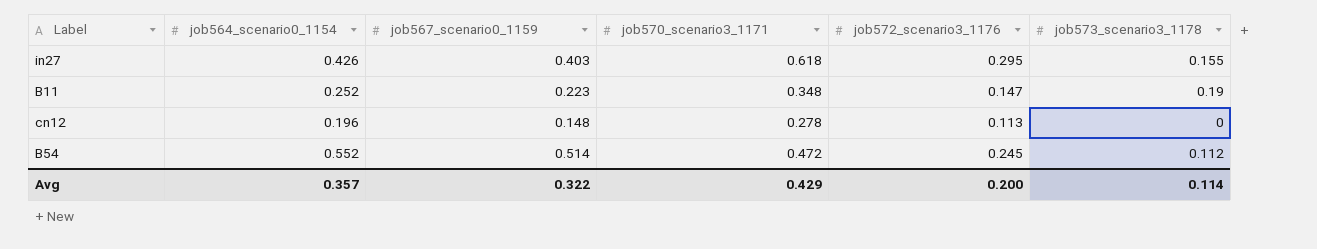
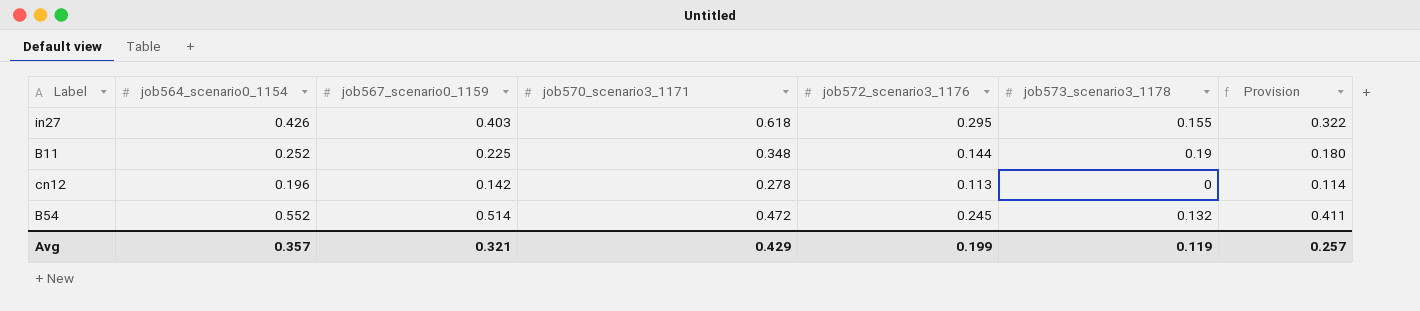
column Provision | formula: none -> [job567_scenario0_1159] * 0.8
B11 | job567_scenario0_1159: 0.223 -> 0.225
B11 | job572_scenario3_1176: 0.147 -> 0.144
cn12 | job567_scenario0_1159: 0.148 -> 0.142
B54 | job573_scenario3_1178: 0.112 -> 0.132
Avg | job567_scenario0_1159: 0.322 -> 0.321
Avg | job572_scenario3_1176: 0.200 -> 0.199
Avg | job573_scenario3_1178: 0.114 -> 0.119

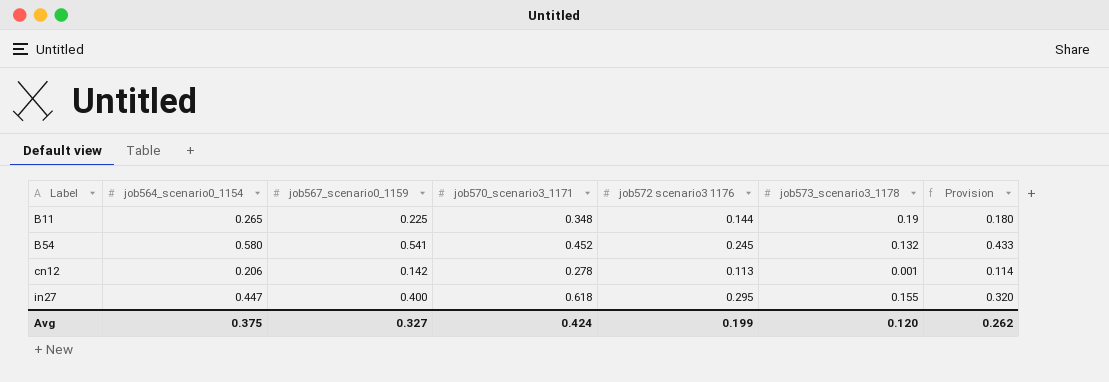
row order: none -> Label ascending
column name: job572_scenario3_1176 -> job572 scenario3 1176
B11 | job564_scenario0_1154: 0.252 -> 0.265
B54 | job564_scenario0_1154: 0.552 -> 0.580
B54 | job567_scenario0_1159: 0.514 -> 0.541
B54 | job570_scenario3_1171: 0.472 -> 0.452
B54 | Provision: 0.411 -> 0.433
cn12 | job564_scenario0_1154: 0.196 -> 0.206
cn12 | job573_scenario3_1178: 0 -> 0.001
in27 | job564_scenario0_1154: 0.426 -> 0.447
in27 | job567_scenario0_1159: 0.403 -> 0.400
in27 | Provision: 0.322 -> 0.320
Avg | job564_scenario0_1154: 0.357 -> 0.375
Avg | job567_scenario0_1159: 0.321 -> 0.327
Avg | job570_scenario3_1171: 0.429 -> 0.424
Avg | job573_scenario3_1178: 0.119 -> 0.120
Avg | Provision: 0.257 -> 0.262

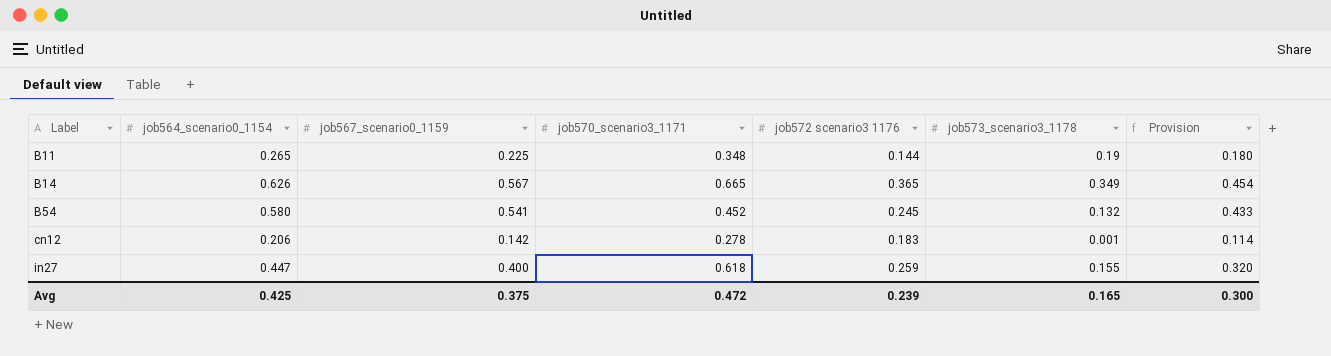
row B14: none -> 0.626 | 0.567 | 0.665 | 0.365 | 0.349 | 0.454
cn12 | job572 scenario3 1176: 0.113 -> 0.183
in27 | job572 scenario3 1176: 0.295 -> 0.259
Avg | job564_scenario0_1154: 0.375 -> 0.425
Avg | job567_scenario0_1159: 0.327 -> 0.375
Avg | job570_scenario3_1171: 0.424 -> 0.472
Avg | job572 scenario3 1176: 0.199 -> 0.239
Avg | job573_scenario3_1178: 0.120 -> 0.165
Avg | Provision: 0.262 -> 0.300

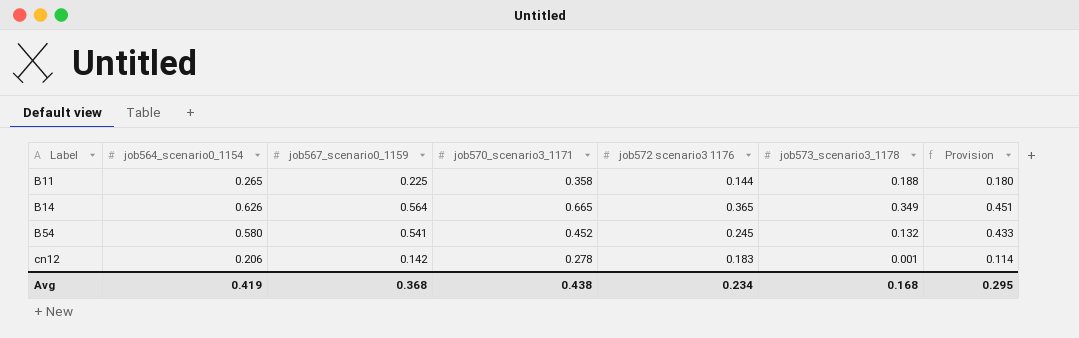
row in27: 0.447 | 0.400 | 0.618 | 0.259 | 0.155 | 0.320 -> none
B11 | job570_scenario3_1171: 0.348 -> 0.358
B11 | job573_scenario3_1178: 0.19 -> 0.188
B14 | job567_scenario0_1159: 0.567 -> 0.564
B14 | Provision: 0.454 -> 0.451
Avg | job564_scenario0_1154: 0.425 -> 0.419
Avg | job567_scenario0_1159: 0.375 -> 0.368
Avg | job570_scenario3_1171: 0.472 -> 0.438
Avg | job572 scenario3 1176: 0.239 -> 0.234
Avg | job573_scenario3_1178: 0.165 -> 0.168
Avg | Provision: 0.300 -> 0.295

